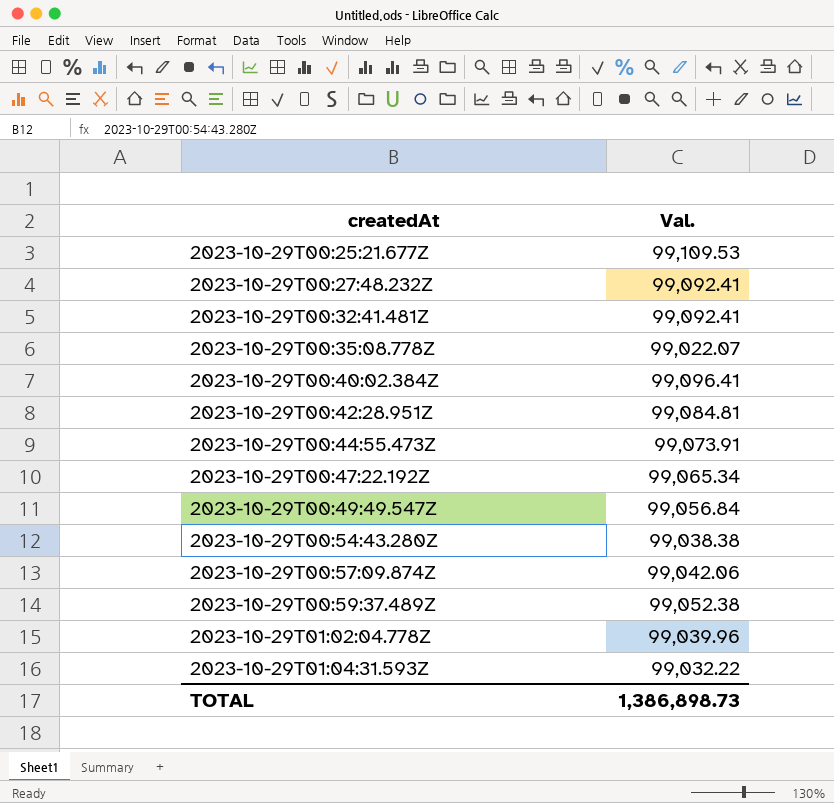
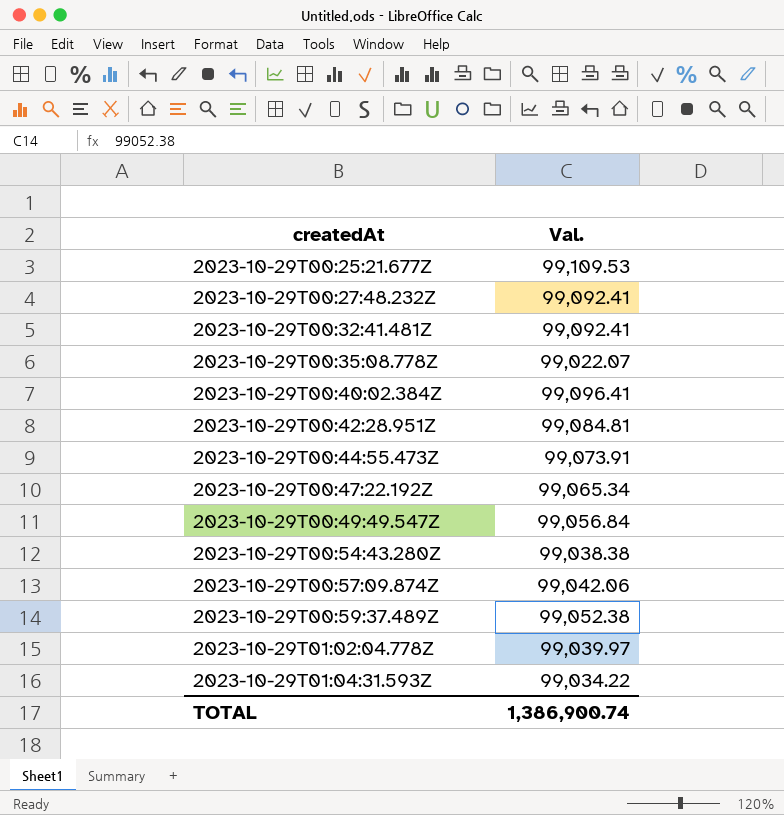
2023-10-29T01:02:04.778Z | Val.: 99,039.96 -> 99,039.97
2023-10-29T01:04:31.593Z | Val.: 99,032.22 -> 99,034.22
TOTAL | Val.: 1,386,898.73 -> 1,386,900.74

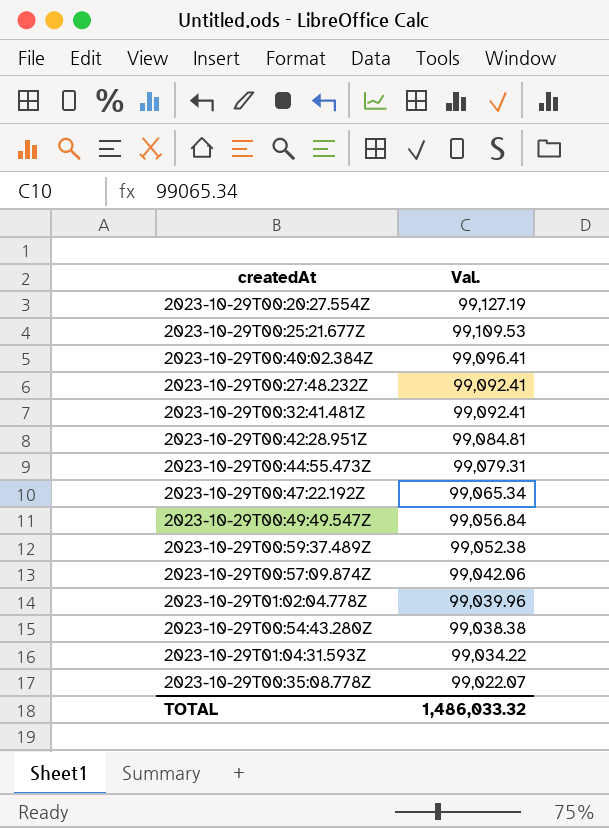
row order: createdAt ascending -> Val. descending
row 2023-10-29T00:20:27.554Z: none -> 99,127.19
2023-10-29T00:44:55.473Z | Val.: 99,073.91 -> 99,079.31
2023-10-29T01:02:04.778Z | Val.: 99,039.97 -> 99,039.96
TOTAL | Val.: 1,386,900.74 -> 1,486,033.32

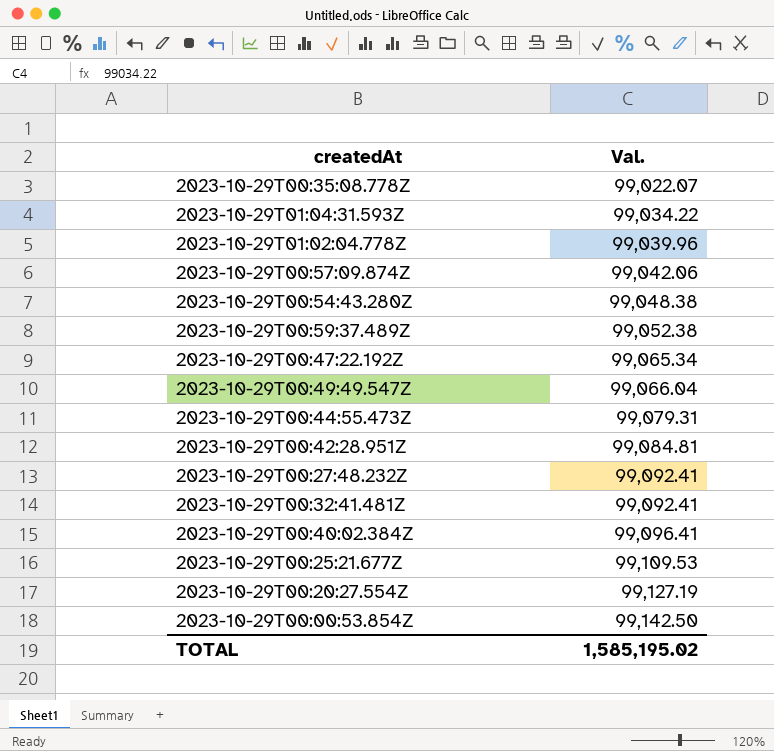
row order: Val. descending -> Val. ascending
2023-10-29T00:54:43.280Z | Val.: 99,038.38 -> 99,048.38
2023-10-29T00:49:49.547Z | Val.: 99,056.84 -> 99,066.04
row 2023-10-29T00:00:53.854Z: none -> 99,142.50
TOTAL | Val.: 1,486,033.32 -> 1,585,195.02

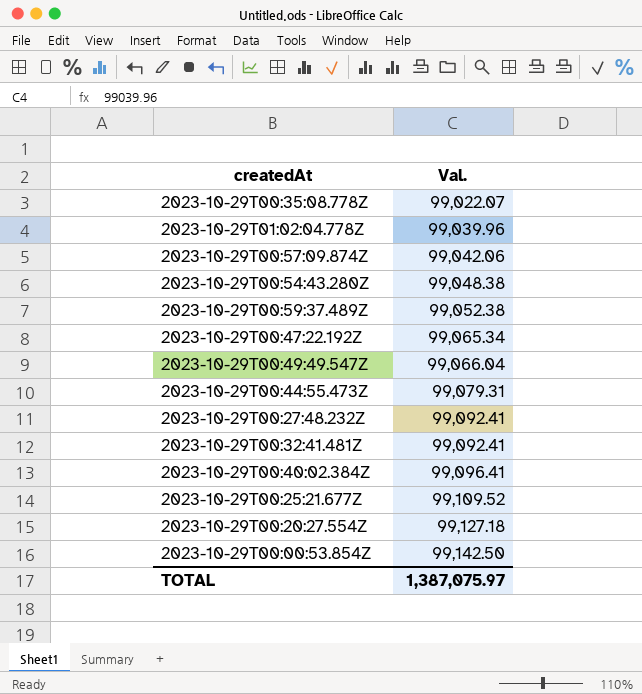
row 2023-10-29T01:04:31.593Z: 99,034.22 -> none
row 2023-10-29T00:42:28.951Z: 99,084.81 -> none
2023-10-29T00:25:21.677Z | Val.: 99,109.53 -> 99,109.52
2023-10-29T00:20:27.554Z | Val.: 99,127.19 -> 99,127.18
TOTAL | Val.: 1,585,195.02 -> 1,387,075.97

